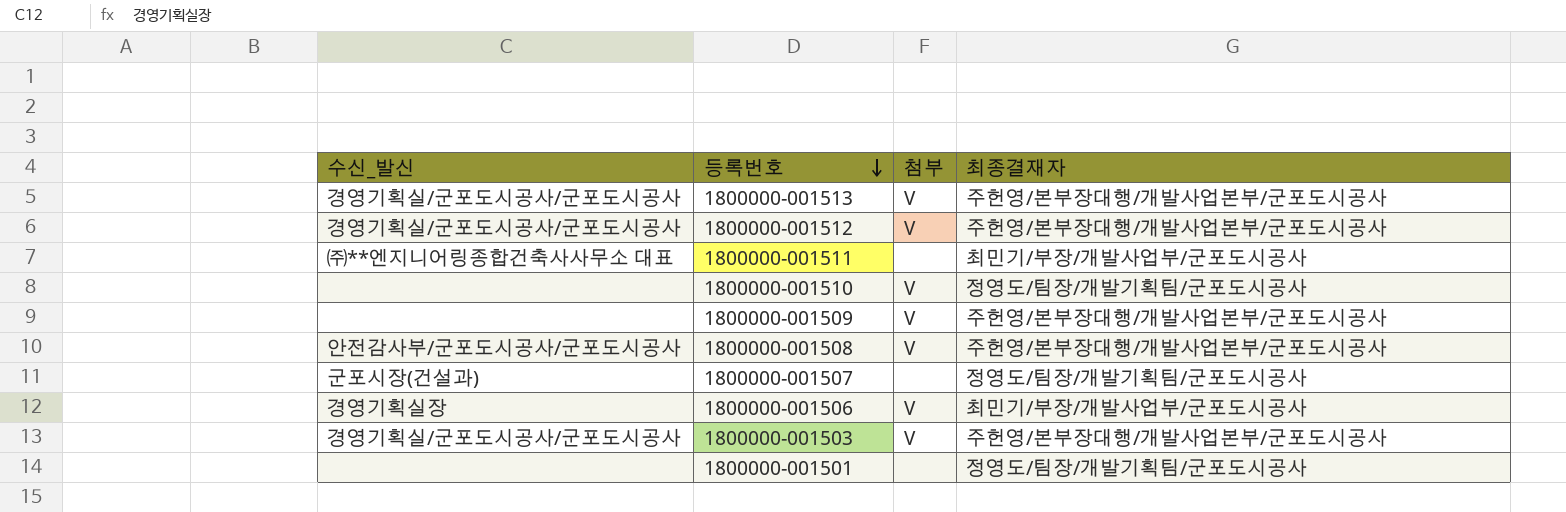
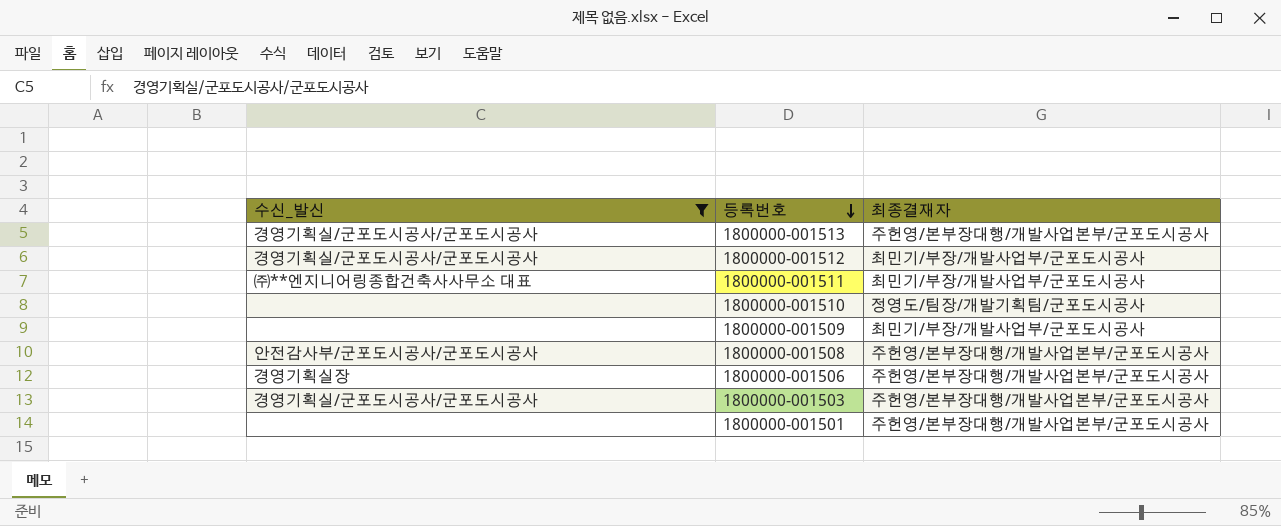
filter: none -> 수신_발신 != 군포시장(건설과)
column 첨부 | position: 3 -> none
1800000-001512 | 최종결재자: 주헌영/본부장대행/개발사업본부/군포도시공사 -> 최민기/부장/개발사업부/군포도시공사
1800000-001509 | 최종결재자: 주헌영/본부장대행/개발사업본부/군포도시공사 -> 최민기/부장/개발사업부/군포도시공사
1800000-001506 | 최종결재자: 최민기/부장/개발사업부/군포도시공사 -> 주헌영/본부장대행/개발사업본부/군포도시공사
1800000-001501 | 최종결재자: 정영도/팀장/개발기획팀/군포도시공사 -> 주헌영/본부장대행/개발사업본부/군포도시공사

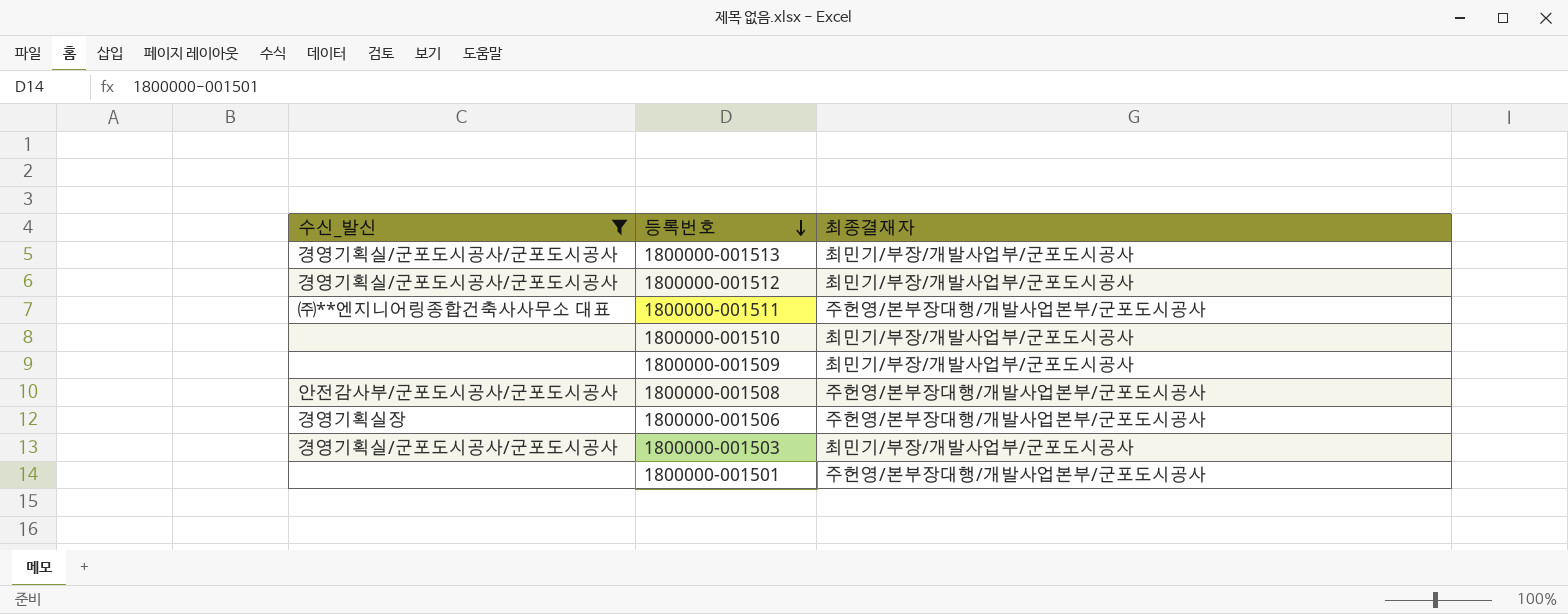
1800000-001513 | 최종결재자: 주헌영/본부장대행/개발사업본부/군포도시공사 -> 최민기/부장/개발사업부/군포도시공사
1800000-001511 | 최종결재자: 최민기/부장/개발사업부/군포도시공사 -> 주헌영/본부장대행/개발사업본부/군포도시공사
1800000-001510 | 최종결재자: 정영도/팀장/개발기획팀/군포도시공사 -> 최민기/부장/개발사업부/군포도시공사
1800000-001503 | 최종결재자: 주헌영/본부장대행/개발사업본부/군포도시공사 -> 최민기/부장/개발사업부/군포도시공사

